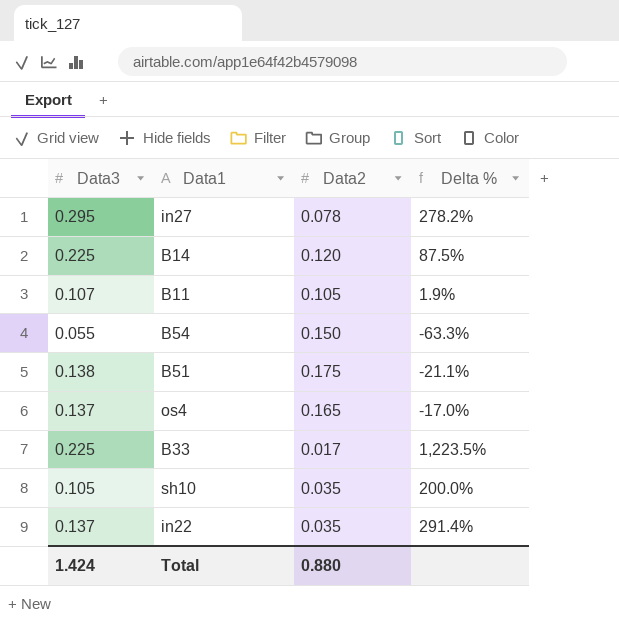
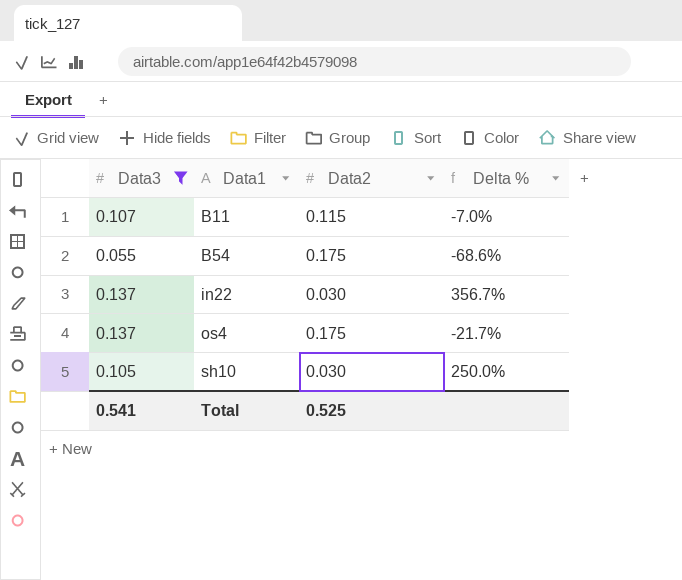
filter: none -> Data3 <= 0.137
row order: none -> Data1 ascending
B11 | Data2: 0.105 -> 0.115
B11 | Delta %: 1.9% -> -7.0%
B54 | Data2: 0.150 -> 0.175
B54 | Delta %: -63.3% -> -68.6%
in22 | Data2: 0.035 -> 0.030
in22 | Delta %: 291.4% -> 356.7%
os4 | Data2: 0.165 -> 0.175
os4 | Delta %: -17.0% -> -21.7%
sh10 | Data2: 0.035 -> 0.030
sh10 | Delta %: 200.0% -> 250.0%
Total | Data3: 1.424 -> 0.541
Total | Data2: 0.880 -> 0.525

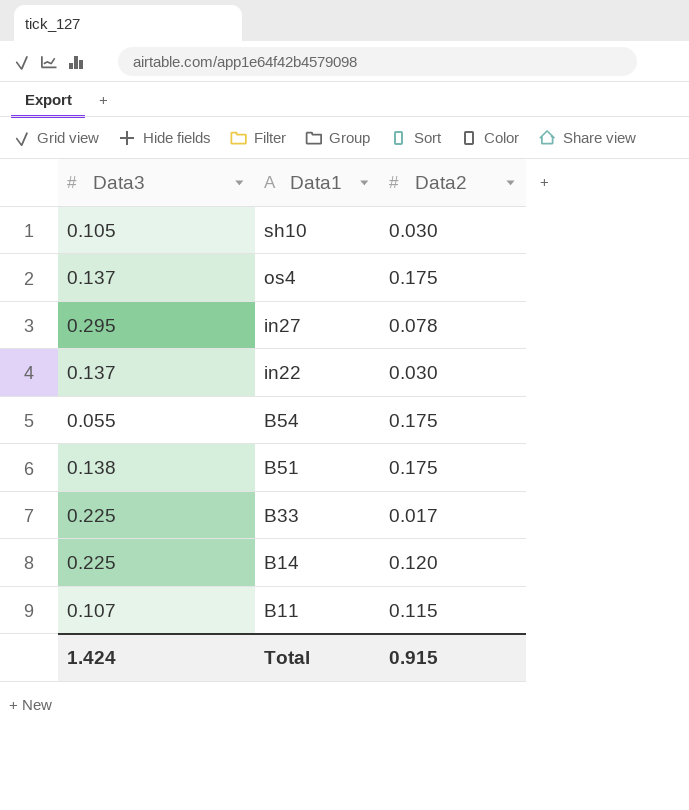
filter: Data3 <= 0.137 -> none
row order: Data1 ascending -> Data1 descending
column Delta % | formula: ([Data3] - [Data2]) / [Data2] -> none
Total | Data3: 0.541 -> 1.424
Total | Data2: 0.525 -> 0.915

